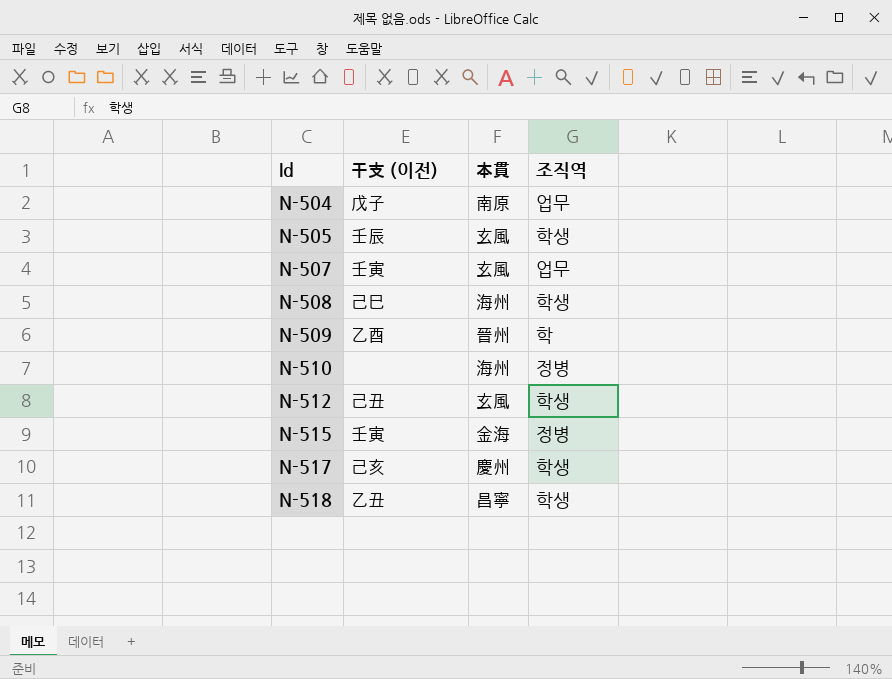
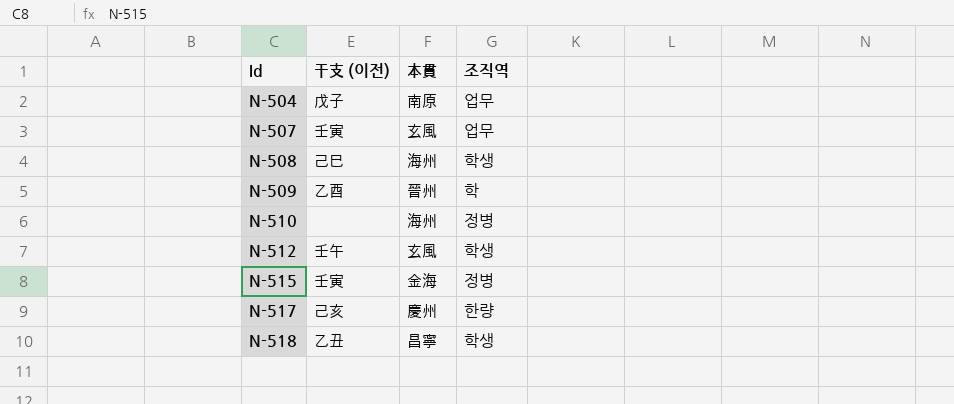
row N-505: 壬辰 | 玄風 | 학생 -> none
N-512 | 干支 (이전): 己丑 -> 壬午
N-517 | 조직역: 학생 -> 한량

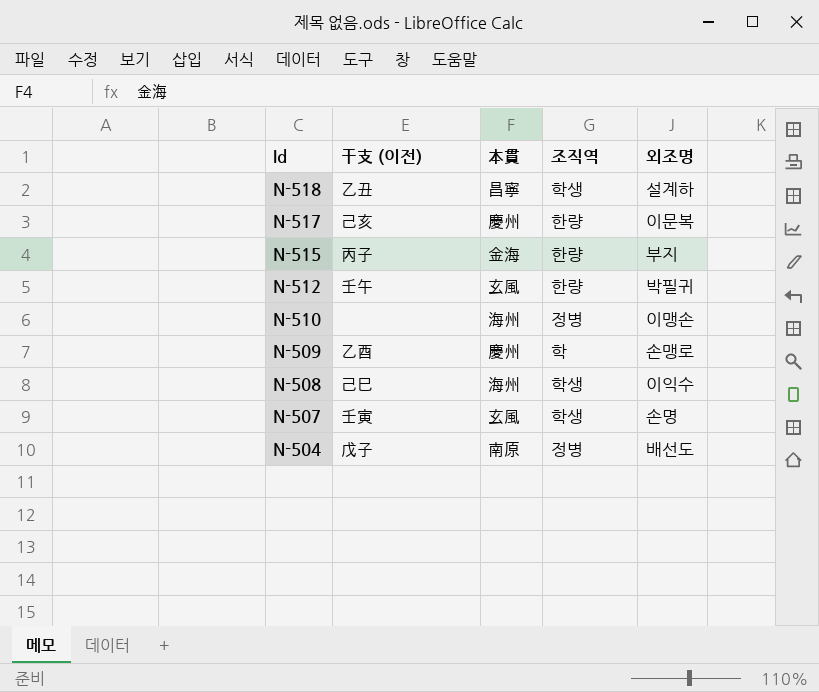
row order: Id ascending -> Id descending
column 외조명 | position: none -> 5
N-515 | 干支 (이전): 壬寅 -> 丙子
N-515 | 조직역: 정병 -> 한량
N-512 | 조직역: 학생 -> 한량
N-509 | 本貫: 晉州 -> 慶州
N-507 | 조직역: 업무 -> 학생
N-504 | 조직역: 업무 -> 정병

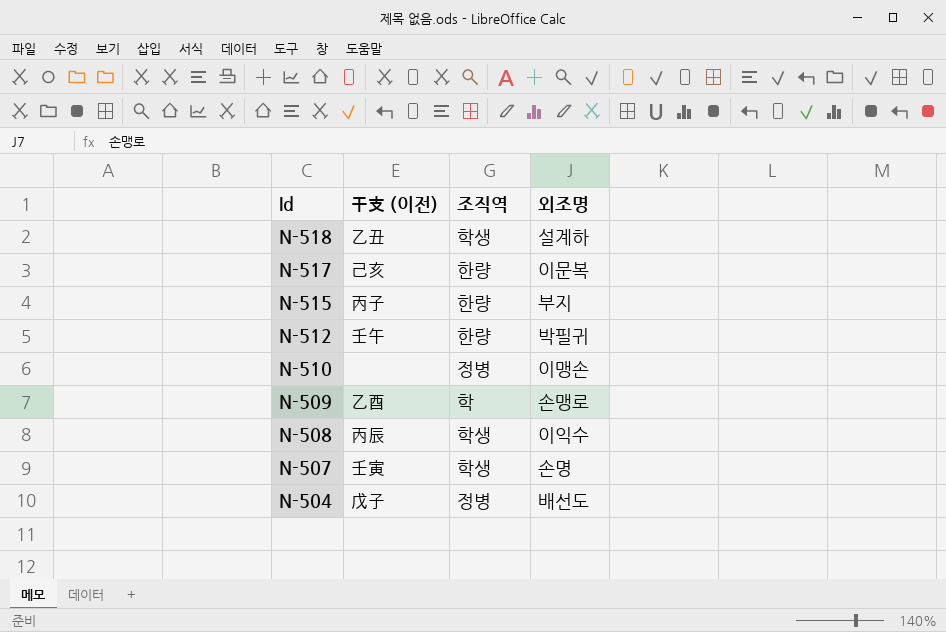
column 本貫 | position: 3 -> none
N-508 | 干支 (이전): 己巳 -> 丙辰

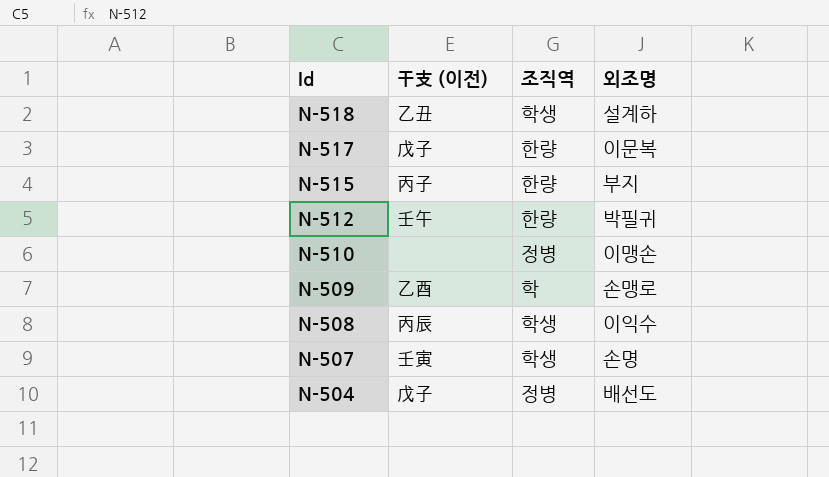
N-517 | 干支 (이전): 己亥 -> 戊子

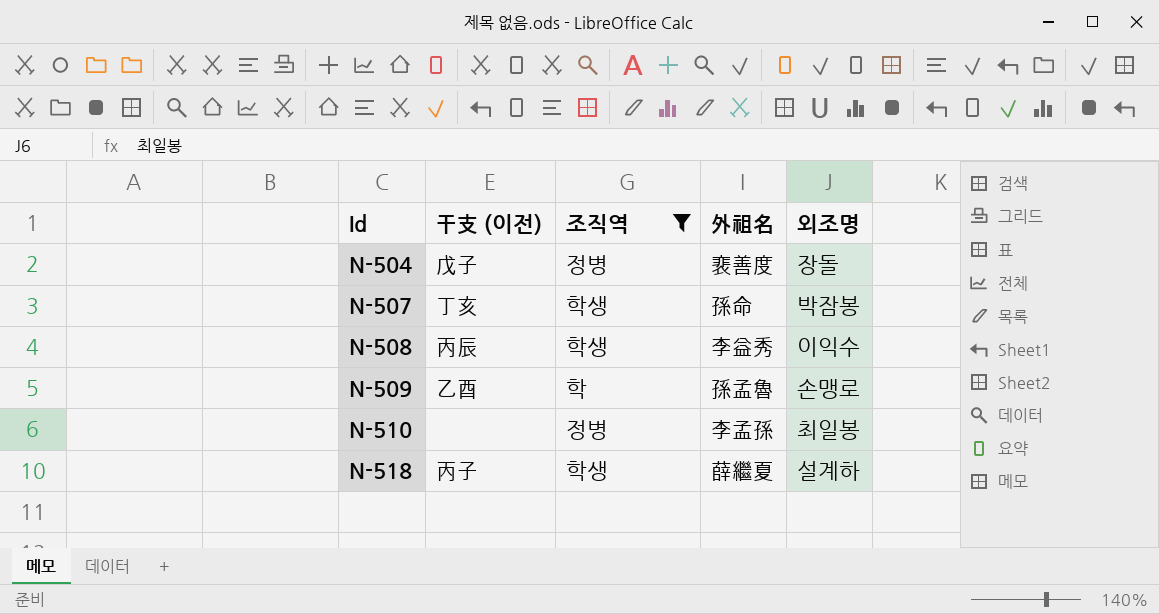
filter: none -> 조직역 != 한량
row order: Id descending -> Id ascending
column 外祖名 | position: none -> 4
N-504 | 외조명: 배선도 -> 장돌
N-507 | 干支 (이전): 壬寅 -> 丁亥
N-507 | 외조명: 손명 -> 박잠봉
N-510 | 외조명: 이맹손 -> 최일봉
N-518 | 干支 (이전): 乙丑 -> 丙子

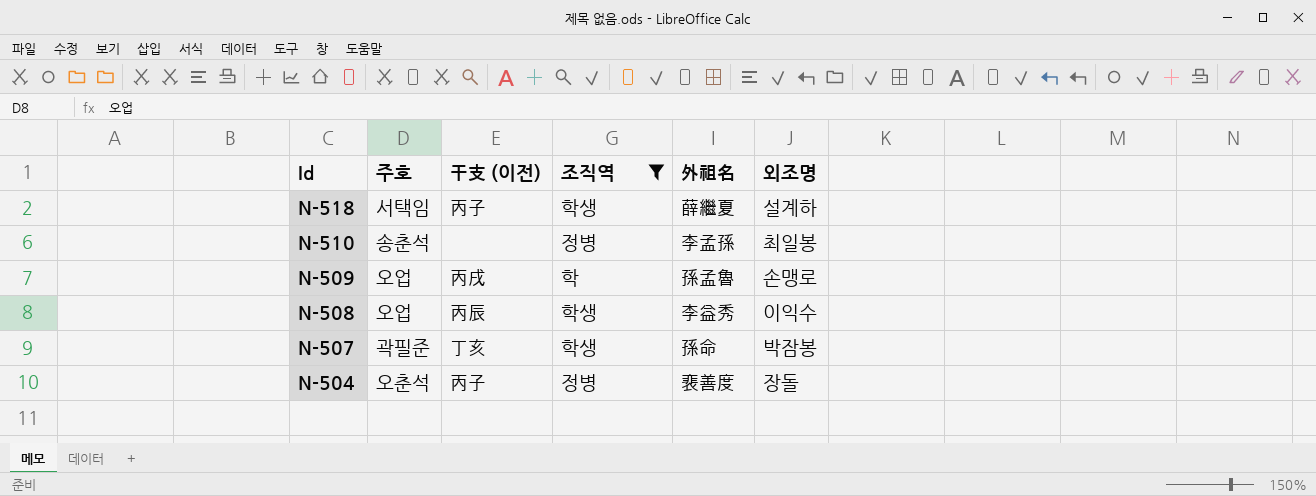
row order: Id ascending -> Id descending
column 주호 | position: none -> 2
N-509 | 干支 (이전): 乙酉 -> 丙戌
N-504 | 干支 (이전): 戊子 -> 丙子

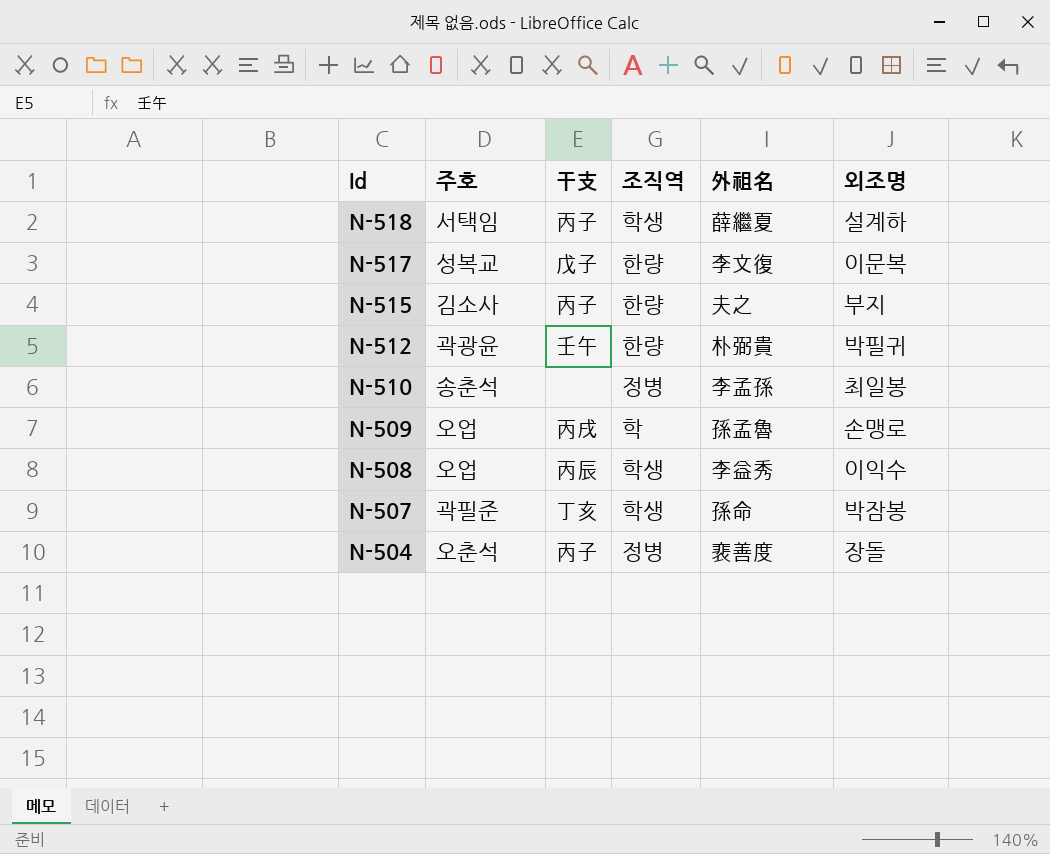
filter: 조직역 != 한량 -> none
column name: 干支 (이전) -> 干支

